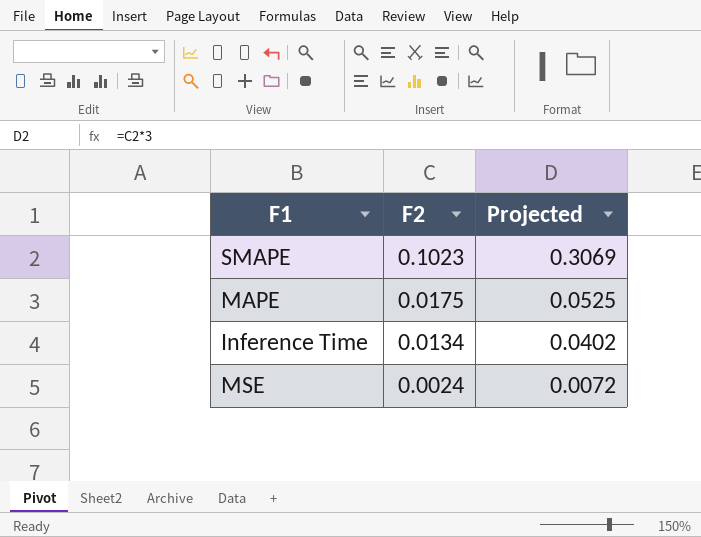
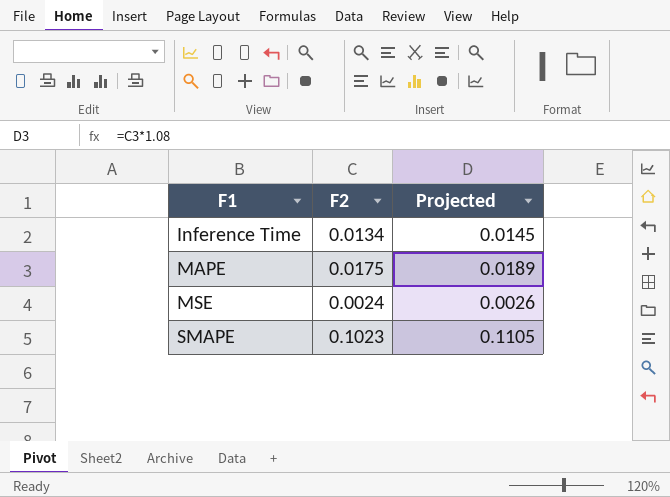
row order: F2 descending -> F1 ascending
column Projected | formula: [F2] * 3 -> [F2] * 1.08

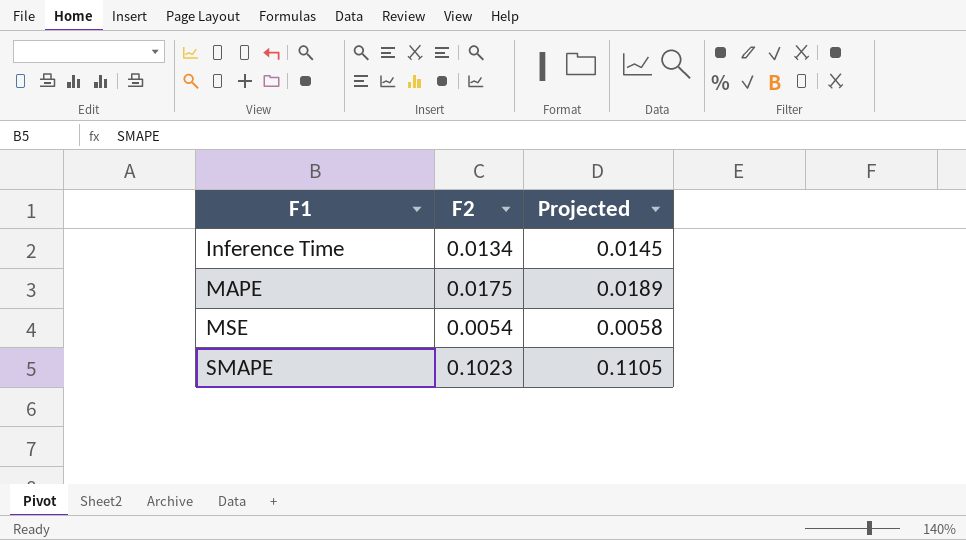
MSE | F2: 0.0024 -> 0.0054
MSE | Projected: 0.0026 -> 0.0058

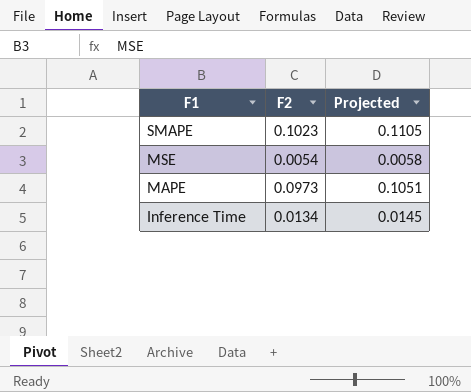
row order: F1 ascending -> F1 descending
MAPE | F2: 0.0175 -> 0.0973
MAPE | Projected: 0.0189 -> 0.1051

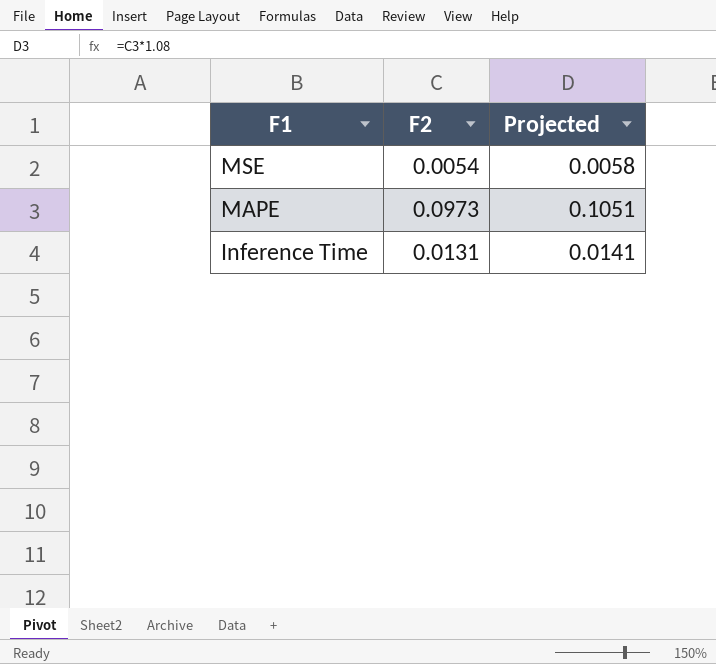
row SMAPE: 0.1023 | 0.1105 -> none
Inference Time | F2: 0.0134 -> 0.0131
Inference Time | Projected: 0.0145 -> 0.0141

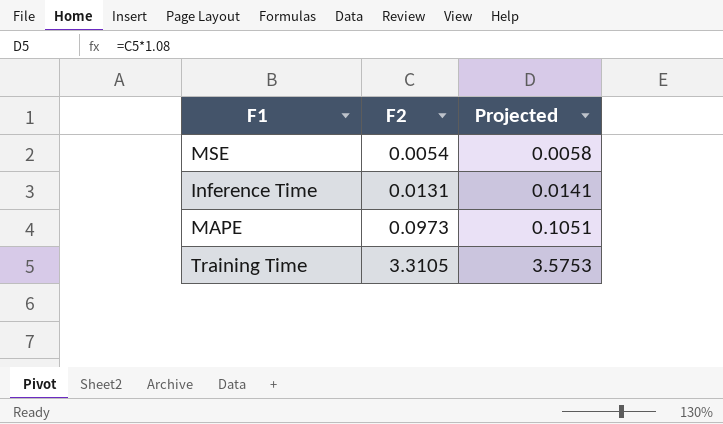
row order: F1 descending -> F2 ascending
row Training Time: none -> 3.3105 | 3.5753

